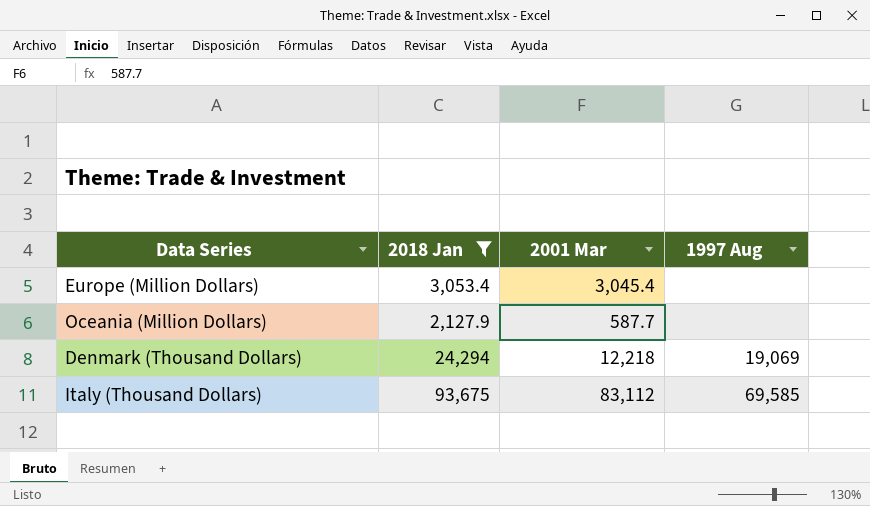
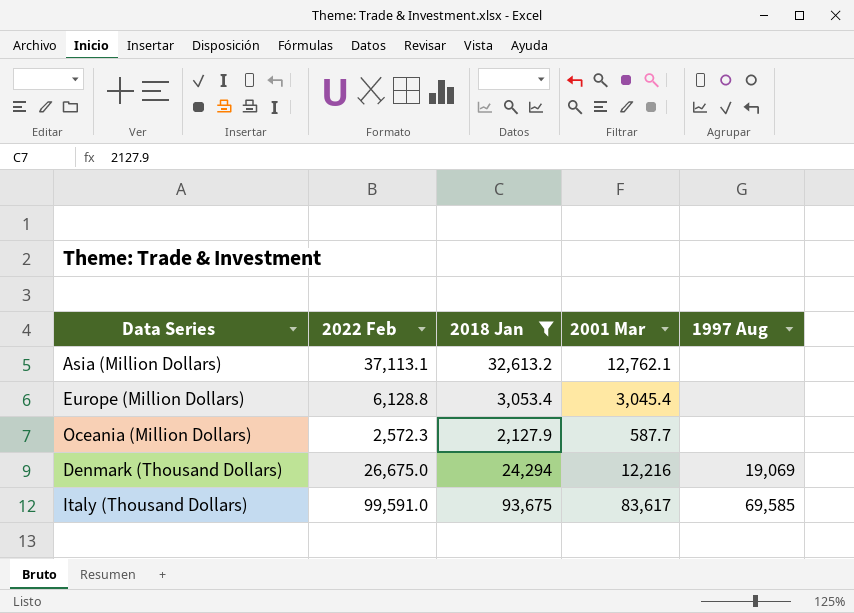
column 2022 Feb | position: none -> 2
row Asia (Million Dollars): none -> 37,113.1 | 32,613.2 | 12,762.1 | none
Denmark (Thousand Dollars) | 2001 Mar: 12,218 -> 12,216
Italy (Thousand Dollars) | 2001 Mar: 83,112 -> 83,617

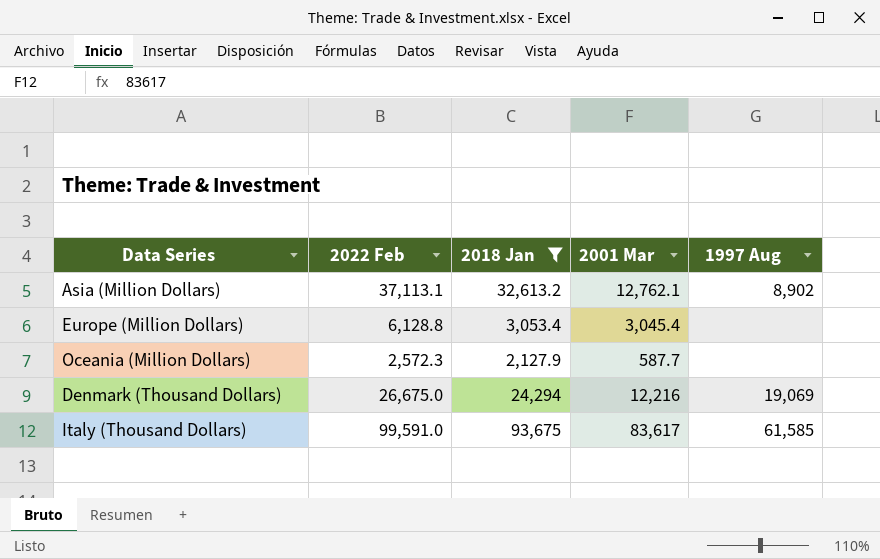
Asia (Million Dollars) | 1997 Aug: none -> 8,902
Italy (Thousand Dollars) | 1997 Aug: 69,585 -> 61,585

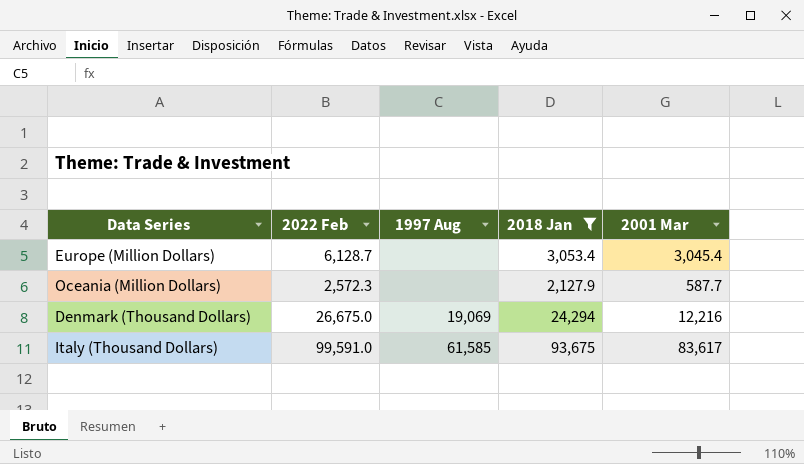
column 1997 Aug | position: 5 -> 3
row Asia (Million Dollars): 37,113.1 | 32,613.2 | 12,762.1 | 8,902 -> none
Europe (Million Dollars) | 2022 Feb: 6,128.8 -> 6,128.7

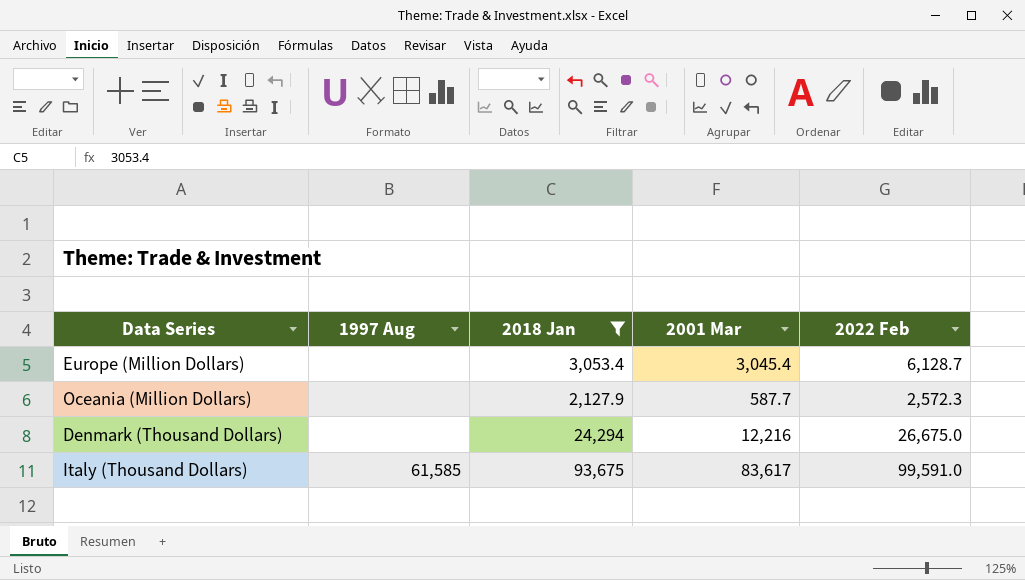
column 2022 Feb | position: 2 -> 5
Denmark (Thousand Dollars) | 1997 Aug: 19,069 -> none

